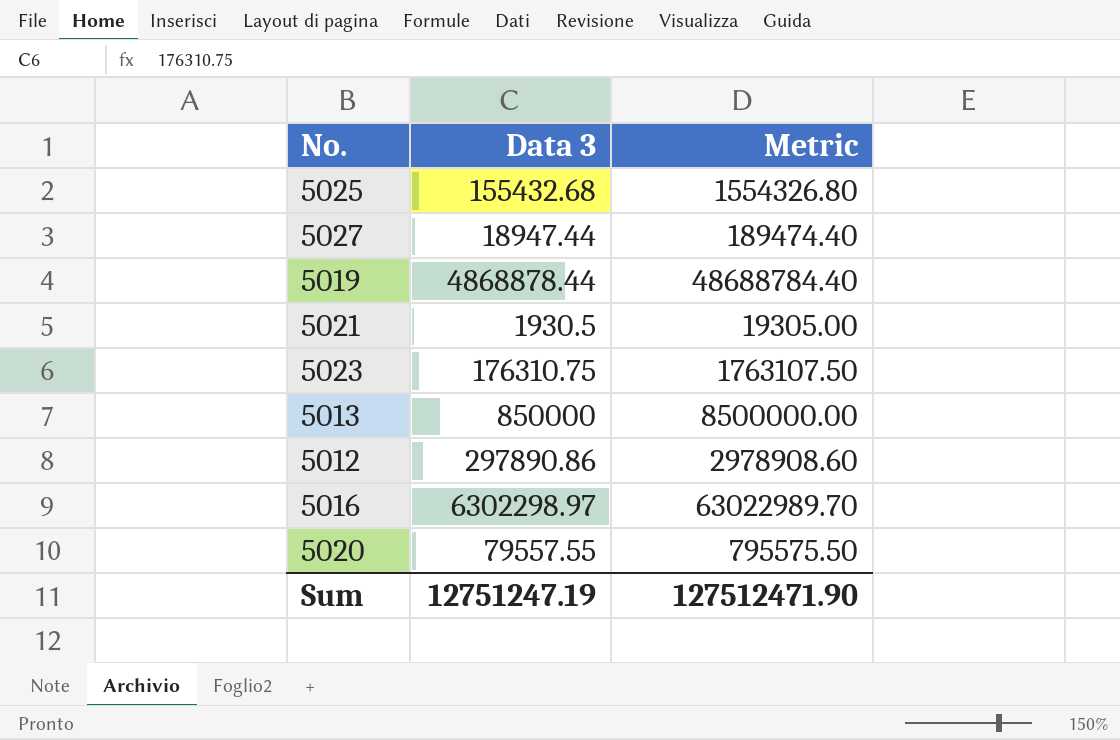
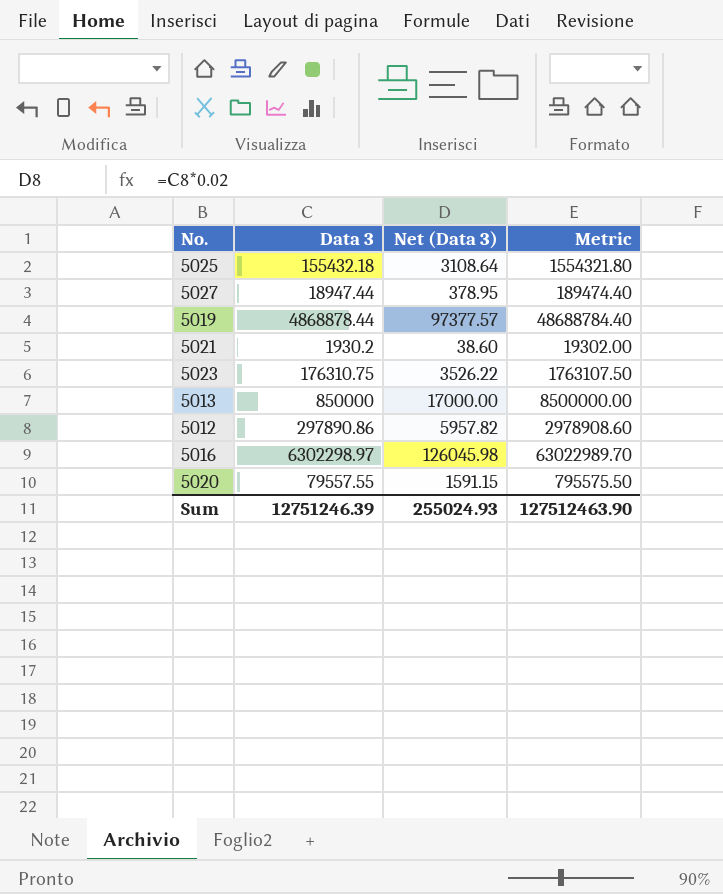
column Net (Data 3) | formula: none -> [Data 3] * 0.02
5025 | Data 3: 155432.68 -> 155432.18
5025 | Metric: 1554326.80 -> 1554321.80
5021 | Data 3: 1930.5 -> 1930.2
5021 | Metric: 19305.00 -> 19302.00
Sum | Data 3: 12751247.19 -> 12751246.39
Sum | Metric: 127512471.90 -> 127512463.90

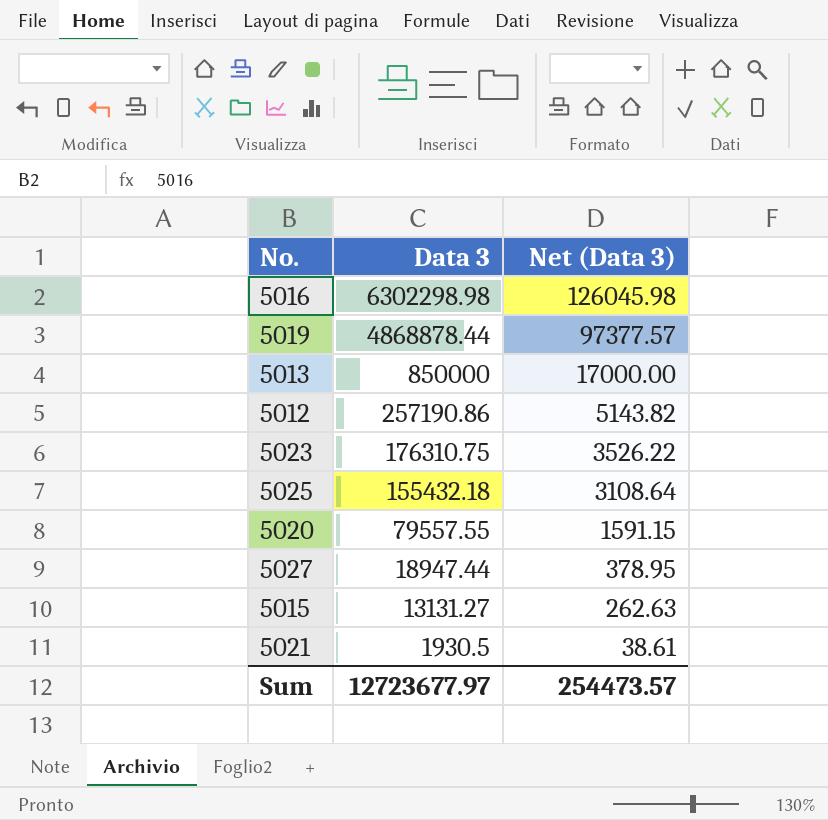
row order: none -> Data 3 descending
column Metric | formula: [Data 3] * 10 -> none
5016 | Data 3: 6302298.97 -> 6302298.98
5012 | Data 3: 297890.86 -> 257190.86
5012 | Net (Data 3): 5957.82 -> 5143.82
row 5015: none -> 13131.27 | 262.63
5021 | Data 3: 1930.2 -> 1930.5
5021 | Net (Data 3): 38.60 -> 38.61
Sum | Data 3: 12751246.39 -> 12723677.97
Sum | Net (Data 3): 255024.93 -> 254473.57

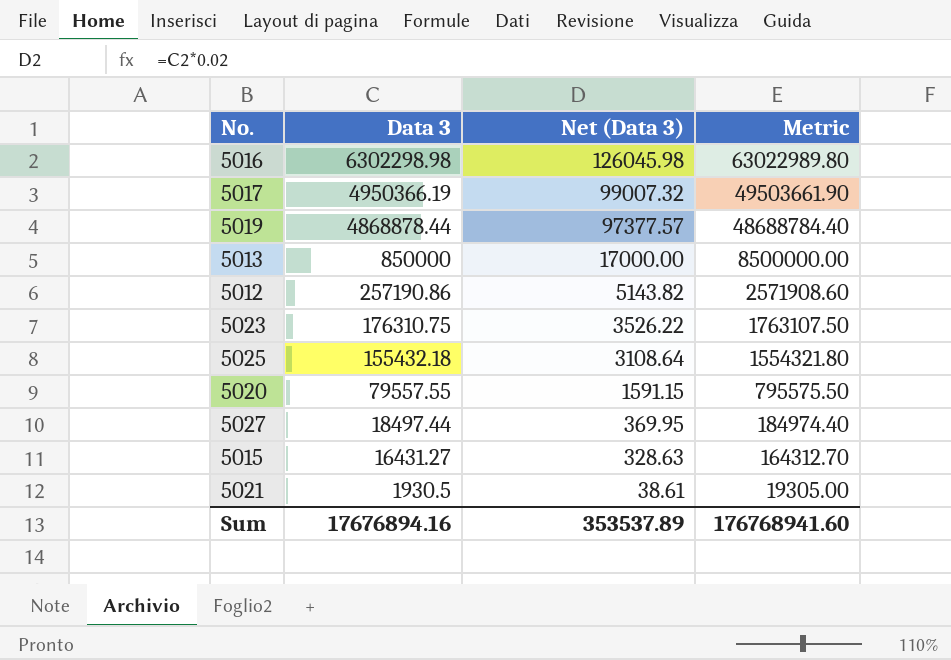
column Metric | formula: none -> [Data 3] * 10
row 5017: none -> 4950366.19 | 99007.32 | 49503661.90
5027 | Data 3: 18947.44 -> 18497.44
5027 | Net (Data 3): 378.95 -> 369.95
5015 | Data 3: 13131.27 -> 16431.27
5015 | Net (Data 3): 262.63 -> 328.63
Sum | Data 3: 12723677.97 -> 17676894.16
Sum | Net (Data 3): 254473.57 -> 353537.89

